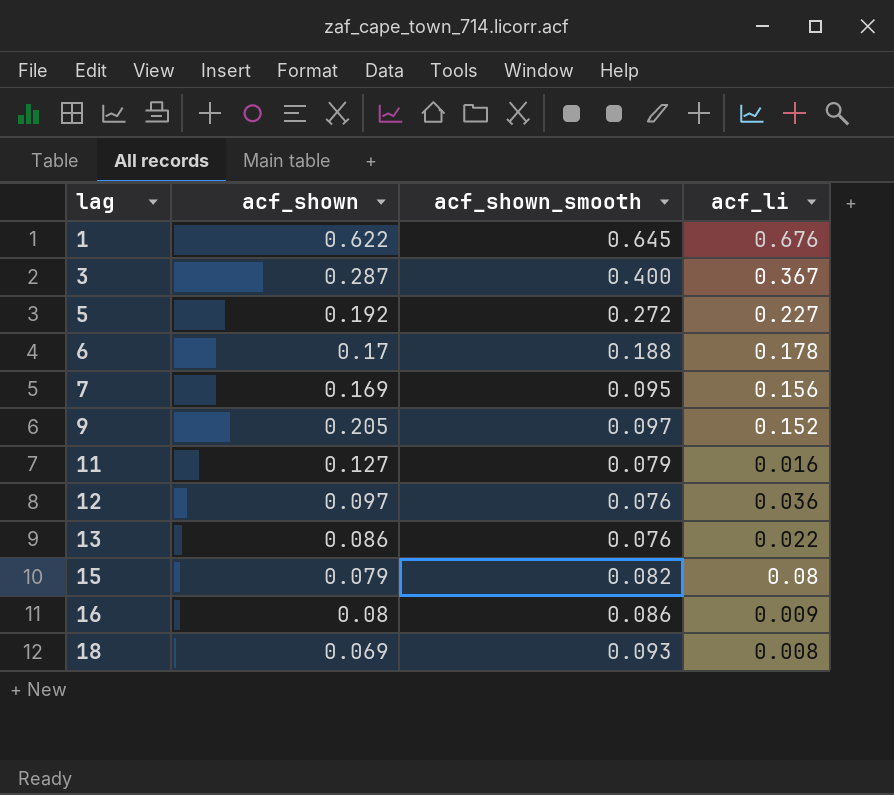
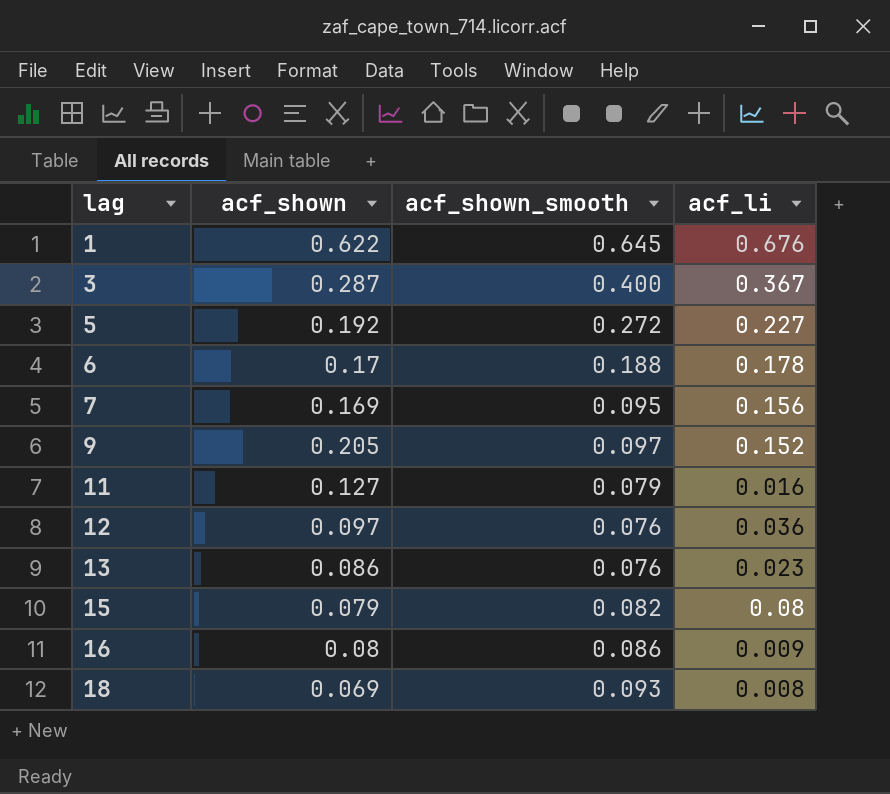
13 | acf_li: 0.022 -> 0.023

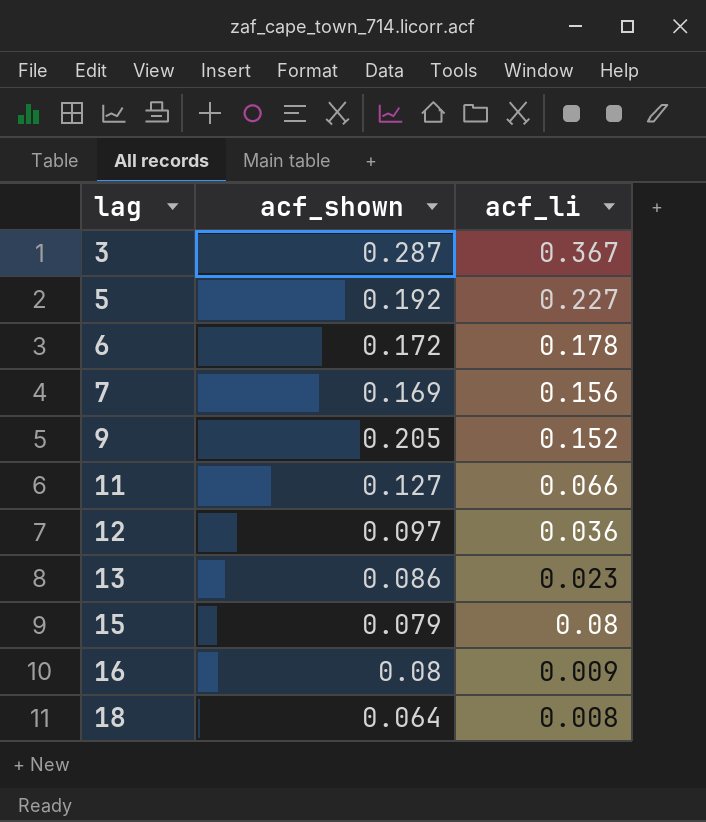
column acf_shown_smooth | position: 3 -> none
row 1: 0.622 | 0.645 | 0.676 -> none
6 | acf_shown: 0.17 -> 0.172
11 | acf_li: 0.016 -> 0.066
18 | acf_shown: 0.069 -> 0.064

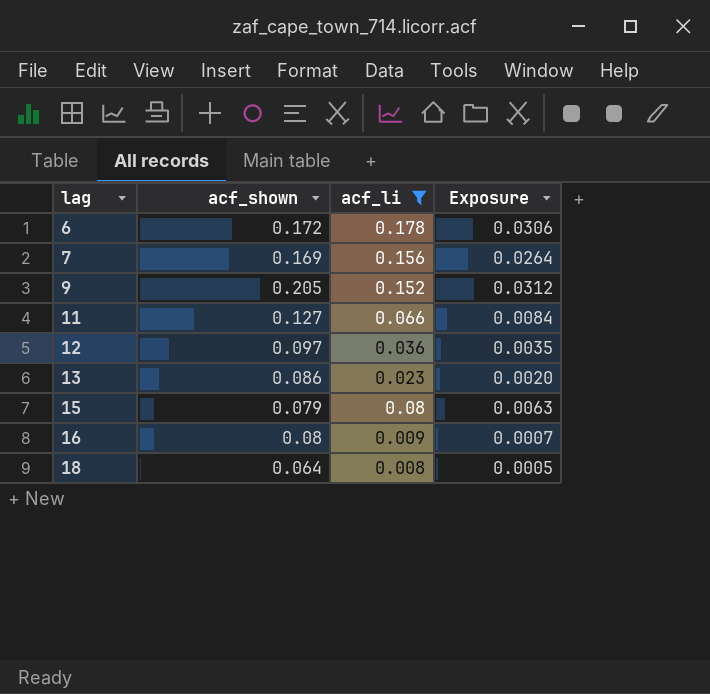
filter: none -> acf_li <= 0.178
column Exposure | formula: none -> [acf_shown] * [acf_li]

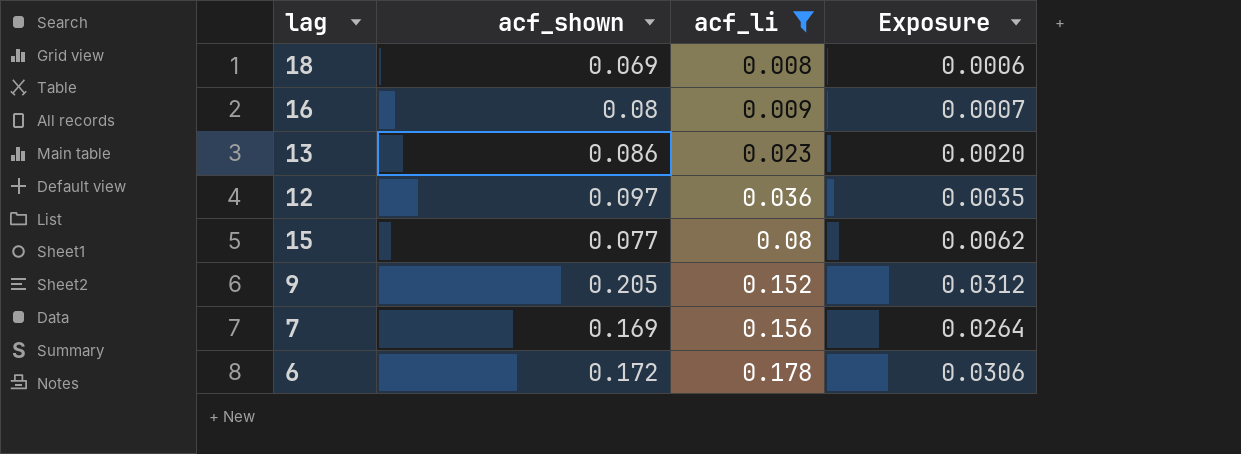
row order: lag ascending -> acf_li ascending
row 11: 0.127 | 0.066 | 0.0084 -> none
18 | acf_shown: 0.064 -> 0.069
18 | Exposure: 0.0005 -> 0.0006
15 | acf_shown: 0.079 -> 0.077
15 | Exposure: 0.0063 -> 0.0062

